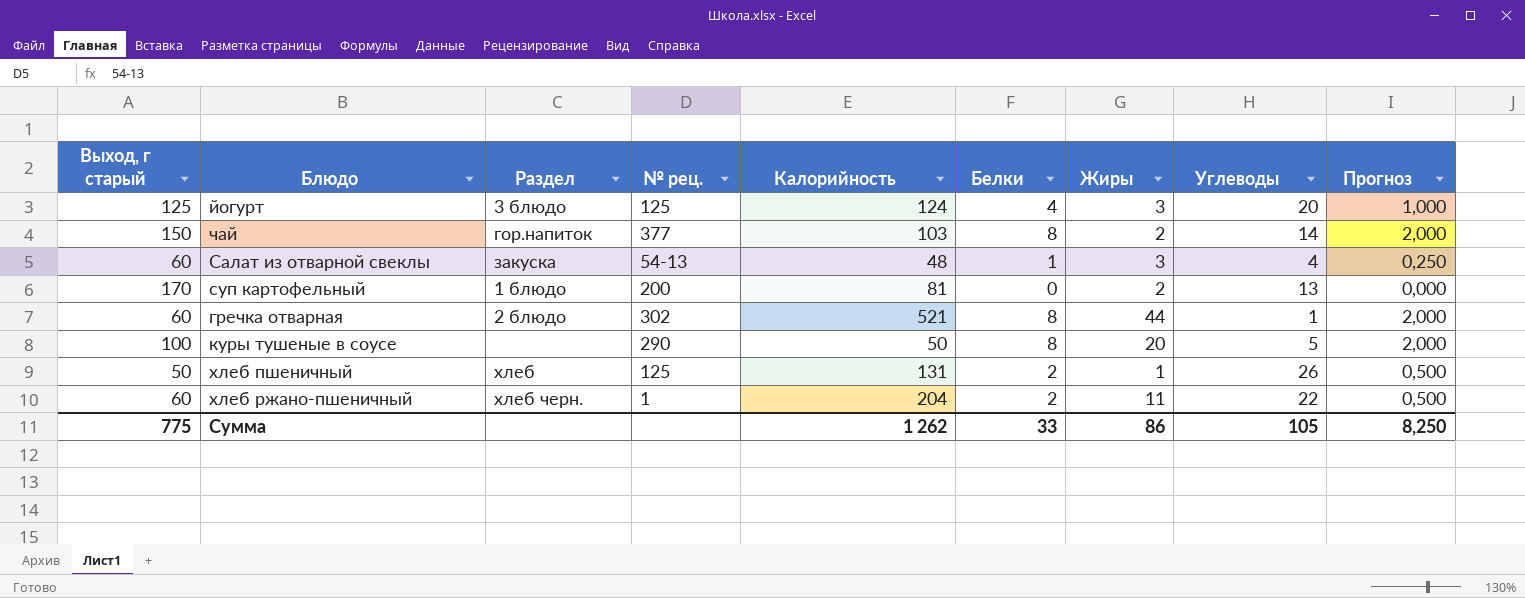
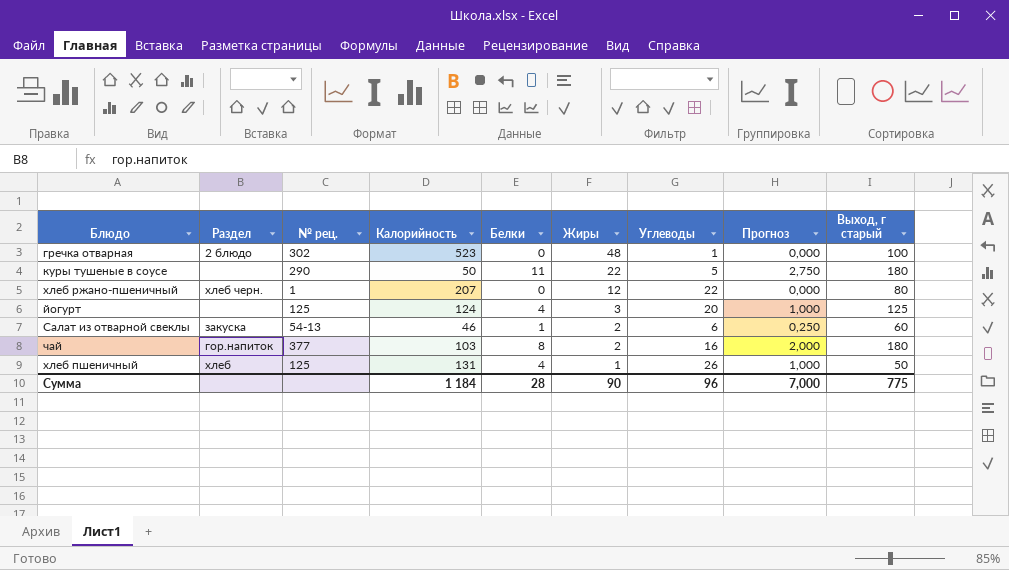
row order: none -> Жиры descending
column Выход, г старый | position: 1 -> 9
row суп картофельный: 170 | 1 блюдо | 200 | 81 | 0 | 2 | 13 | 0,000 -> none
гречка отварная | Калорийность: 521 -> 523
гречка отварная | Белки: 8 -> 0
гречка отварная | Жиры: 44 -> 48
гречка отварная | Прогноз: 2,000 -> 0,000
гречка отварная | Выход, г старый: 60 -> 100
куры тушеные в соусе | Белки: 8 -> 11
куры тушеные в соусе | Жиры: 20 -> 22
куры тушеные в соусе | Прогноз: 2,000 -> 2,750
куры тушеные в соусе | Выход, г старый: 100 -> 180
хлеб ржано-пшеничный | Калорийность: 204 -> 207
хлеб ржано-пшеничный | Белки: 2 -> 0
хлеб ржано-пшеничный | Жиры: 11 -> 12
хлеб ржано-пшеничный | Прогноз: 0,500 -> 0,000
хлеб ржано-пшеничный | Выход, г старый: 60 -> 80
йогурт | Раздел: 3 блюдо -> none
Салат из отварной свеклы | Калорийность: 48 -> 46
Салат из отварной свеклы | Жиры: 3 -> 2
Салат из отварной свеклы | Углеводы: 4 -> 6
чай | Углеводы: 14 -> 16
чай | Выход, г старый: 150 -> 180
хлеб пшеничный | Белки: 2 -> 4
хлеб пшеничный | Прогноз: 0,500 -> 1,000
Сумма | Калорийность: 1 262 -> 1 184
Сумма | Белки: 33 -> 28
Сумма | Жиры: 86 -> 90
Сумма | Углеводы: 105 -> 96
Сумма | Прогноз: 8,250 -> 7,000

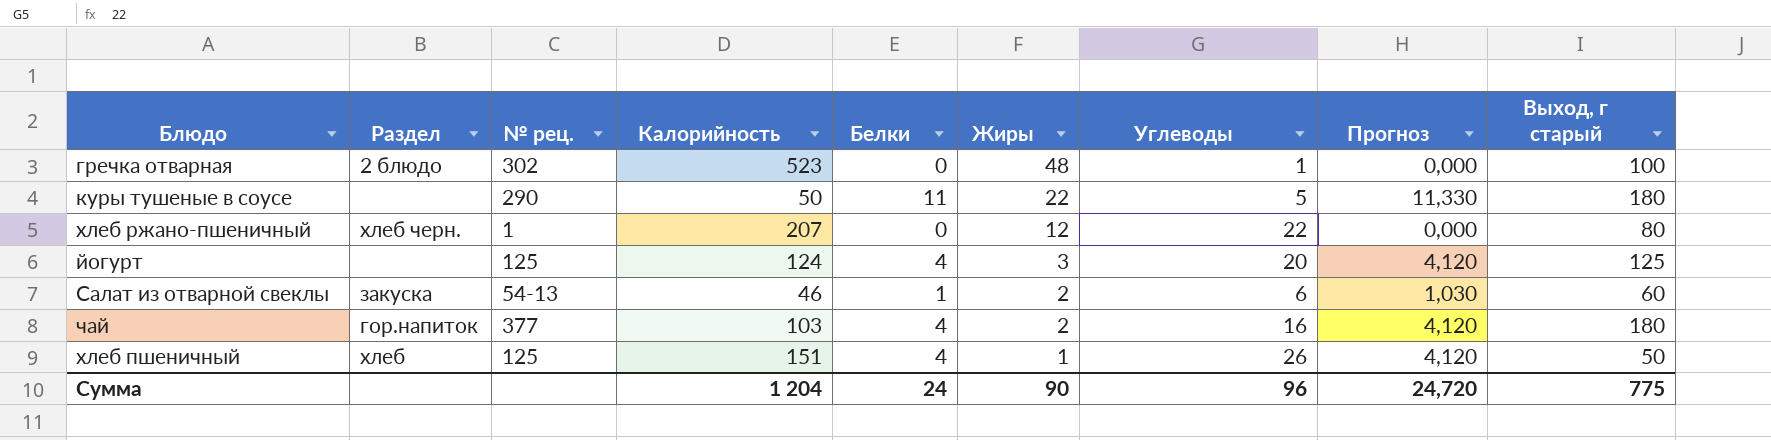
column Прогноз | formula: [Белки] * 0,25 -> [Белки] * 1,03
чай | Белки: 8 -> 4
хлеб пшеничный | Калорийность: 131 -> 151
Сумма | Калорийность: 1 184 -> 1 204
Сумма | Белки: 28 -> 24
Сумма | Прогноз: 7,000 -> 24,720

